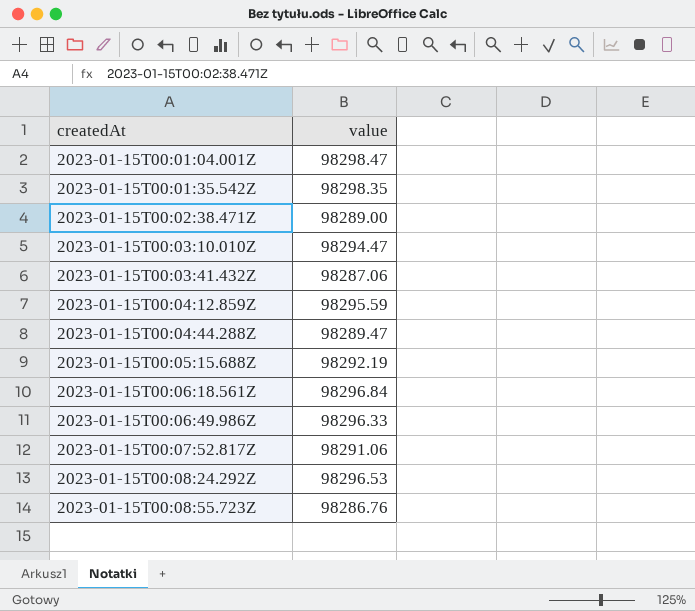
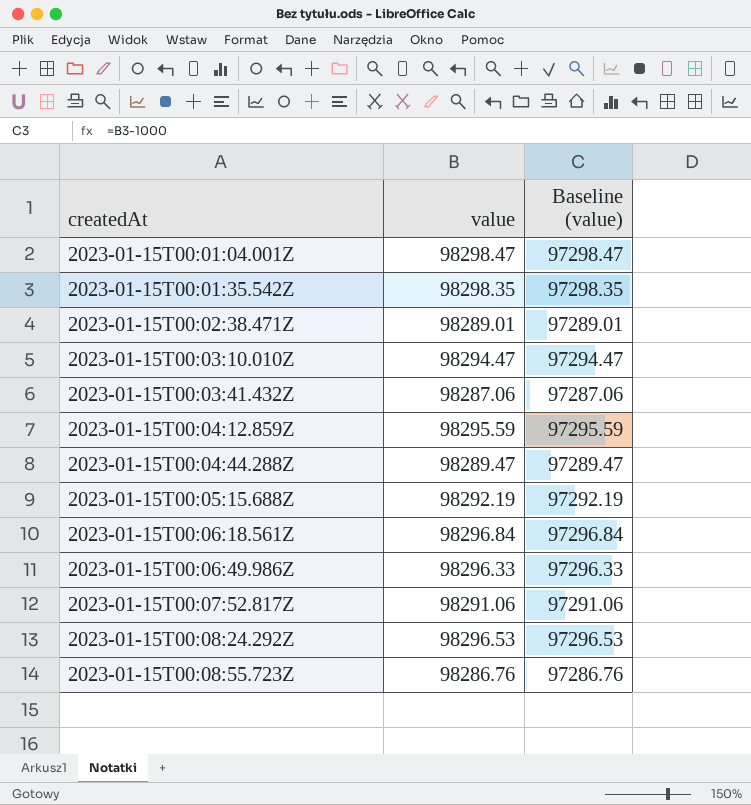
column Baseline (value) | formula: none -> [value] - 1000
2023-01-15T00:02:38.471Z | value: 98289.00 -> 98289.01

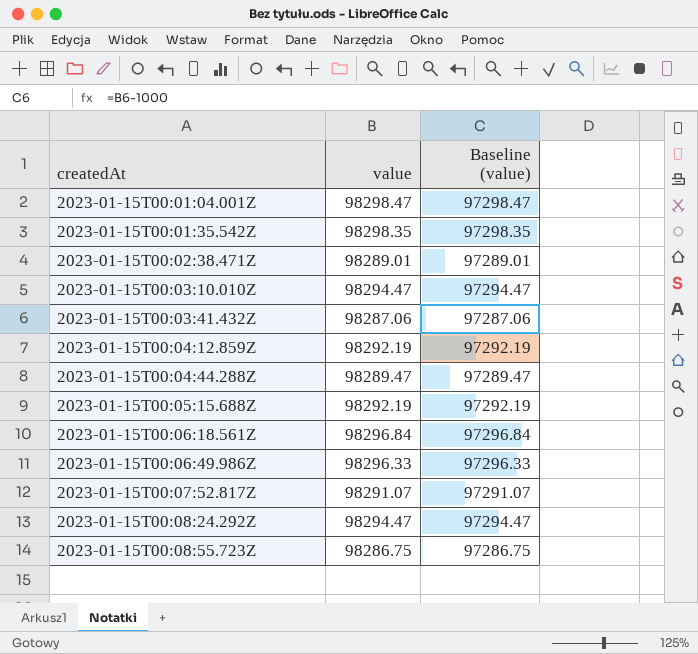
2023-01-15T00:04:12.859Z | value: 98295.59 -> 98292.19
2023-01-15T00:04:12.859Z | Baseline (value): 97295.59 -> 97292.19
2023-01-15T00:07:52.817Z | value: 98291.06 -> 98291.07
2023-01-15T00:07:52.817Z | Baseline (value): 97291.06 -> 97291.07
2023-01-15T00:08:24.292Z | value: 98296.53 -> 98294.47
2023-01-15T00:08:24.292Z | Baseline (value): 97296.53 -> 97294.47
2023-01-15T00:08:55.723Z | value: 98286.76 -> 98286.75
2023-01-15T00:08:55.723Z | Baseline (value): 97286.76 -> 97286.75

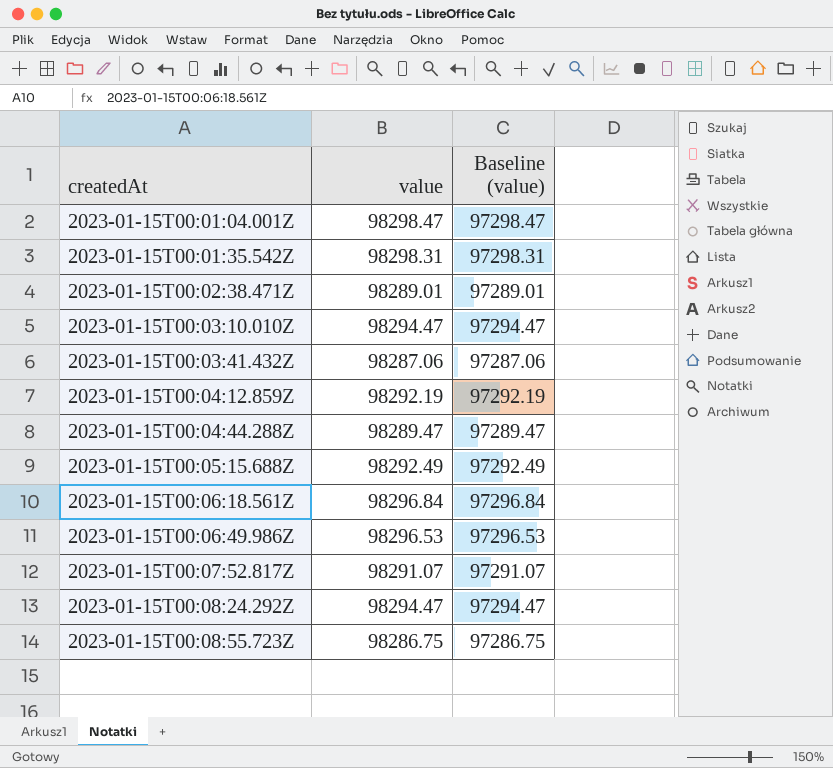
2023-01-15T00:01:35.542Z | value: 98298.35 -> 98298.31
2023-01-15T00:01:35.542Z | Baseline (value): 97298.35 -> 97298.31
2023-01-15T00:05:15.688Z | value: 98292.19 -> 98292.49
2023-01-15T00:05:15.688Z | Baseline (value): 97292.19 -> 97292.49
2023-01-15T00:06:49.986Z | value: 98296.33 -> 98296.53
2023-01-15T00:06:49.986Z | Baseline (value): 97296.33 -> 97296.53

